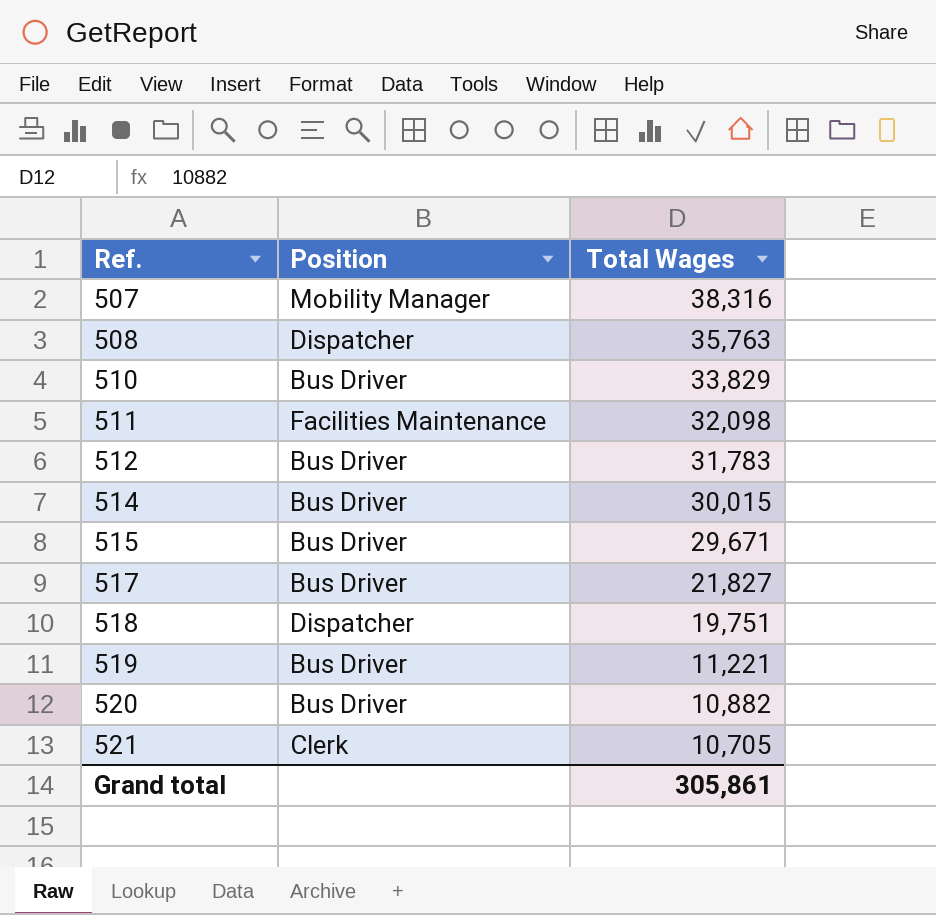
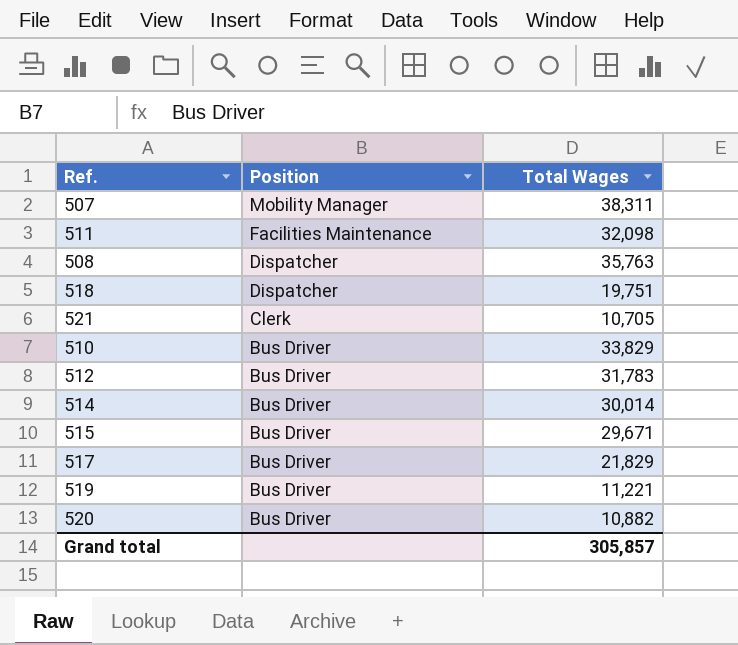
row order: Ref. ascending -> Position descending
507 | Total Wages: 38,316 -> 38,311
514 | Total Wages: 30,015 -> 30,014
517 | Total Wages: 21,827 -> 21,829
Grand total | Total Wages: 305,861 -> 305,857

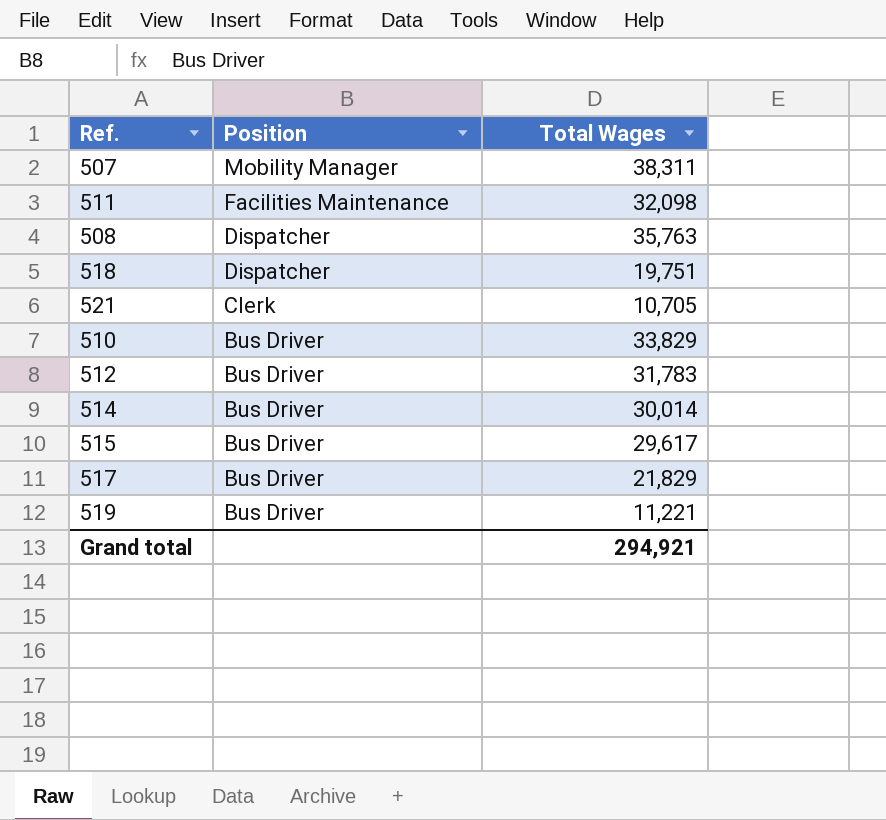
row 520: Bus Driver | 10,882 -> none
515 | Total Wages: 29,671 -> 29,617
Grand total | Total Wages: 305,857 -> 294,921

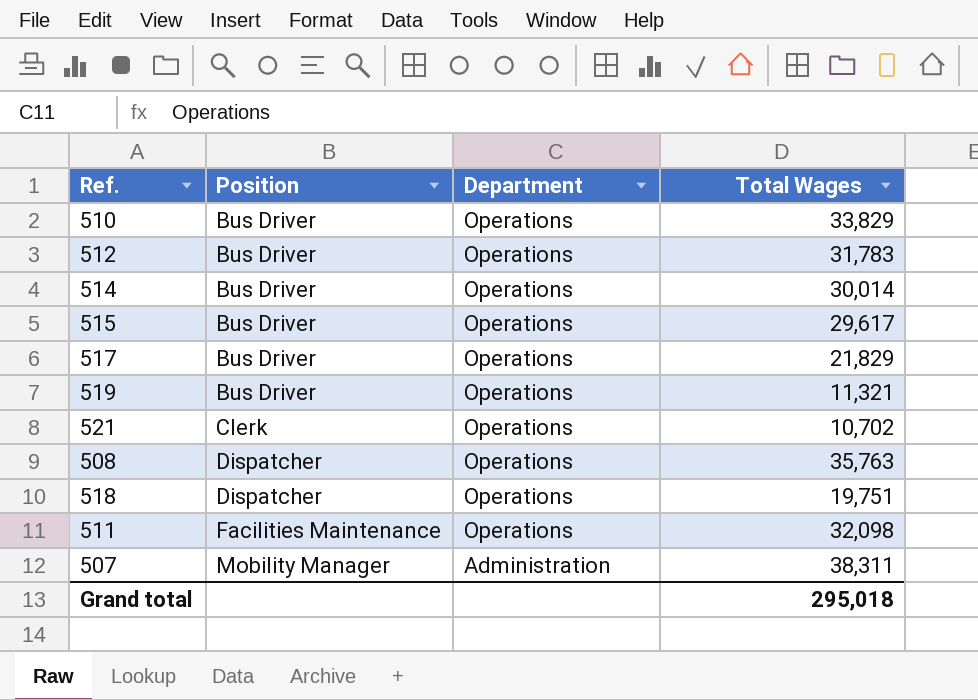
row order: Position descending -> Position ascending
column Department | position: none -> 3
519 | Total Wages: 11,221 -> 11,321
521 | Total Wages: 10,705 -> 10,702
Grand total | Total Wages: 294,921 -> 295,018

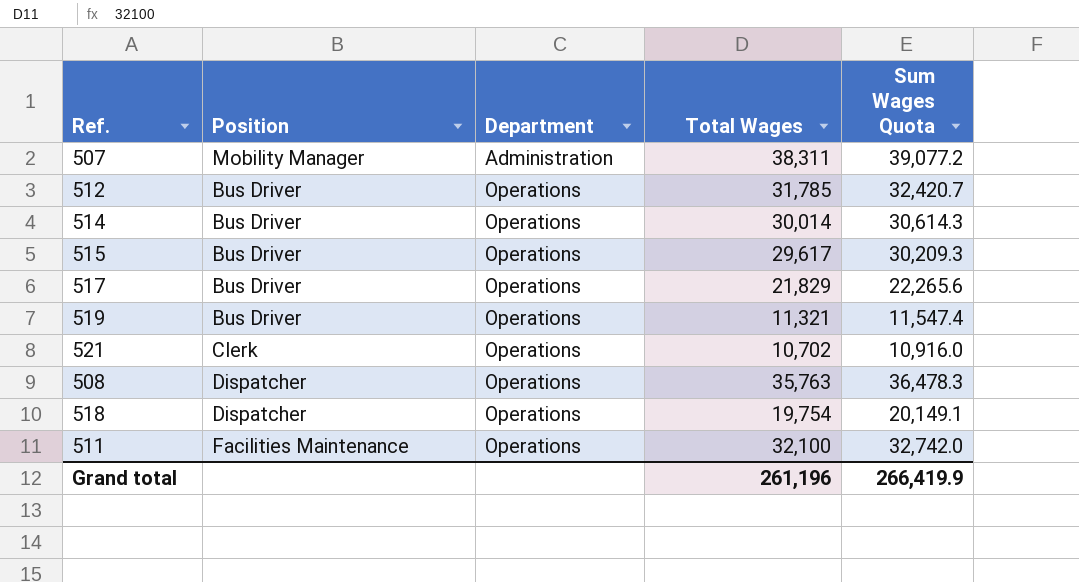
row order: Position ascending -> Department ascending
column Sum Wages Quota | formula: none -> [Total Wages] * 1.02
row 510: Bus Driver | Operations | 33,829 -> none
512 | Total Wages: 31,783 -> 31,785
518 | Total Wages: 19,751 -> 19,754
511 | Total Wages: 32,098 -> 32,100
Grand total | Total Wages: 295,018 -> 261,196

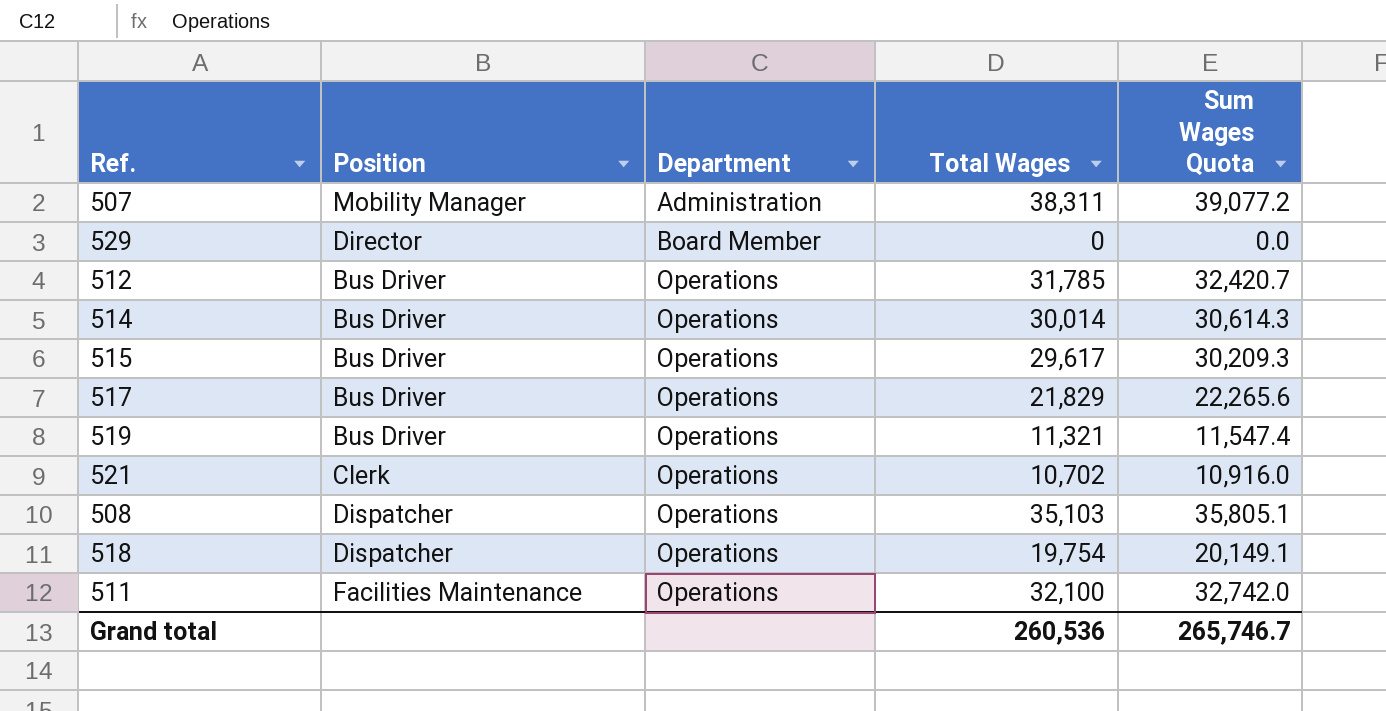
row 529: none -> Director | Board Member | 0 | 0.0
508 | Total Wages: 35,763 -> 35,103
508 | Sum Wages Quota: 36,478.3 -> 35,805.1
Grand total | Total Wages: 261,196 -> 260,536
Grand total | Sum Wages Quota: 266,419.9 -> 265,746.7

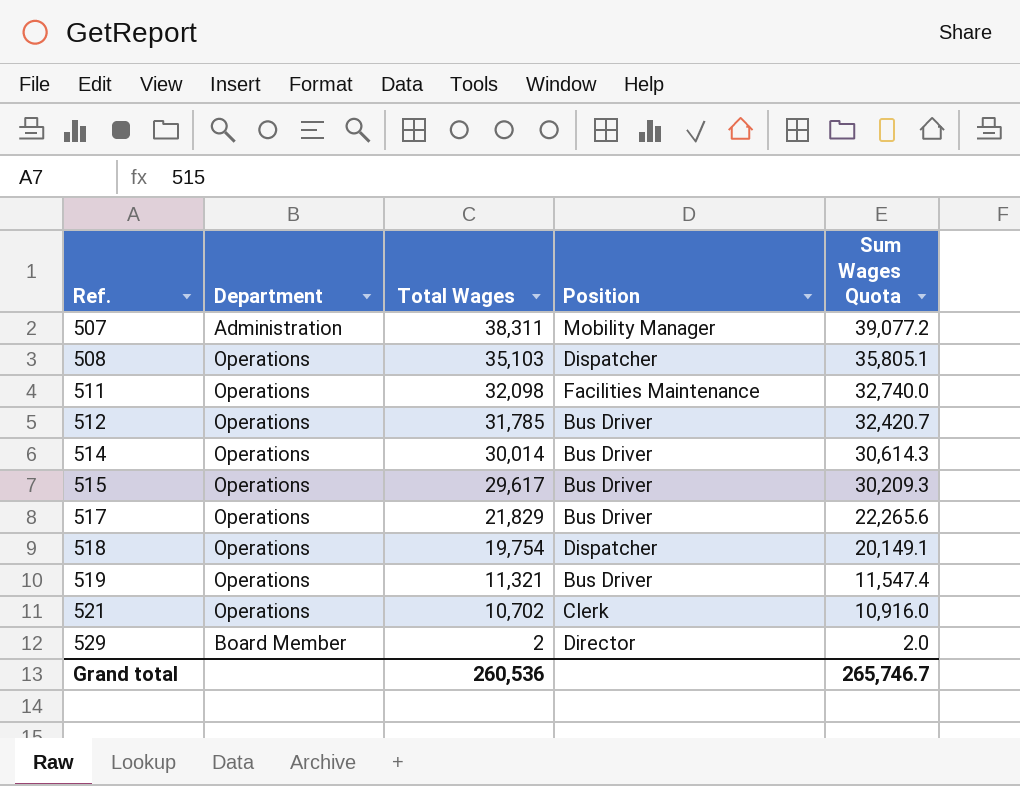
row order: Department ascending -> Ref. ascending
column Position | position: 2 -> 4
511 | Total Wages: 32,100 -> 32,098
511 | Sum Wages Quota: 32,742.0 -> 32,740.0
529 | Total Wages: 0 -> 2
529 | Sum Wages Quota: 0.0 -> 2.0

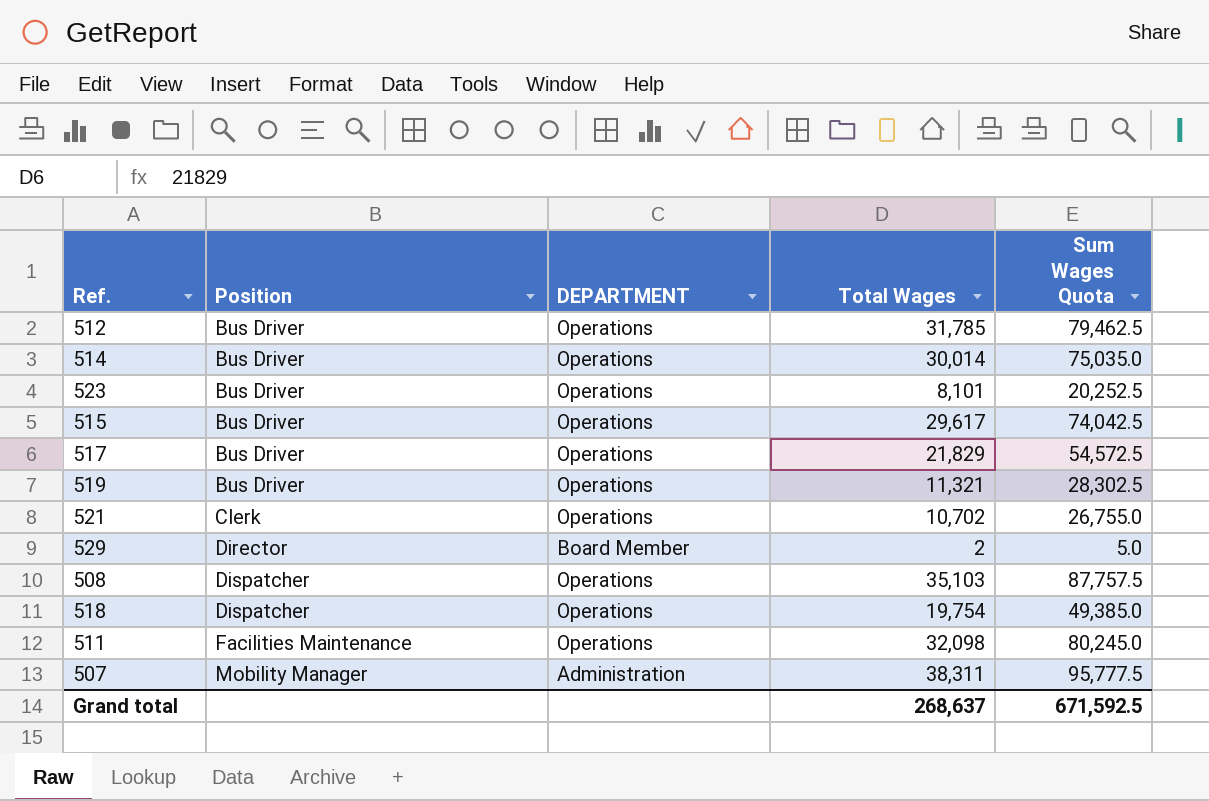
row order: Ref. ascending -> Position ascending
column Position | position: 4 -> 2
column name: Department -> DEPARTMENT
column Sum Wages Quota | formula: [Total Wages] * 1.02 -> [Total Wages] * 2.5
row 523: none -> Bus Driver | Operations | 8,101 | 20,252.5
Grand total | Total Wages: 260,536 -> 268,637
Grand total | Sum Wages Quota: 265,746.7 -> 671,592.5

